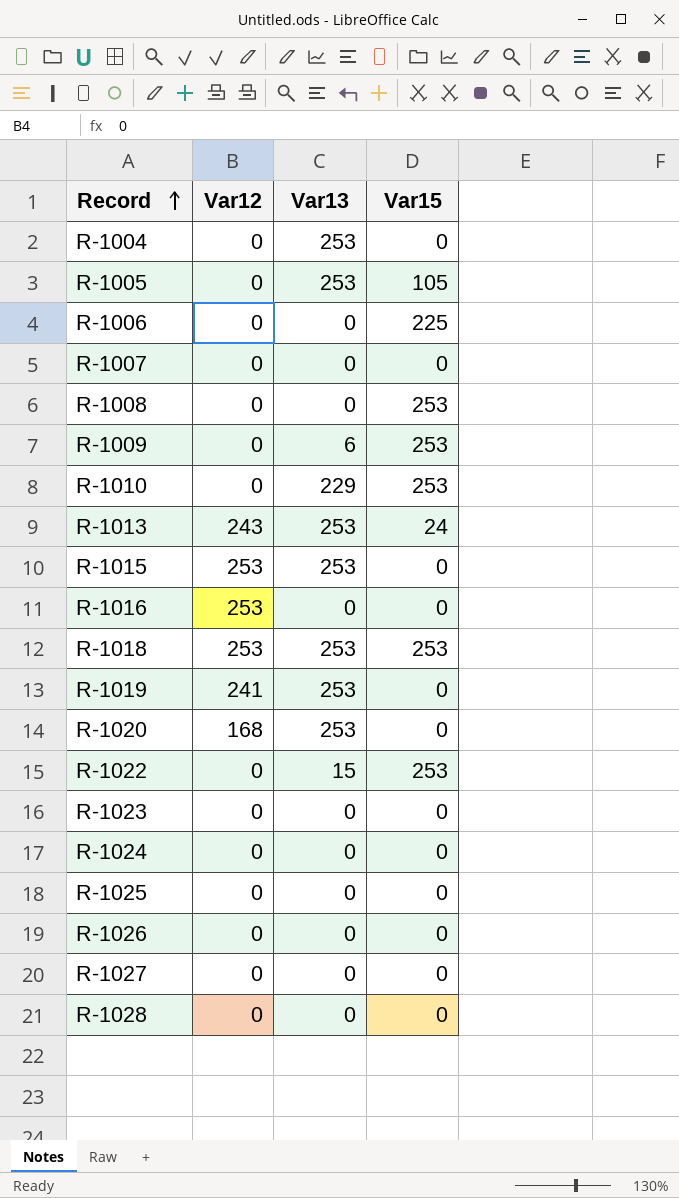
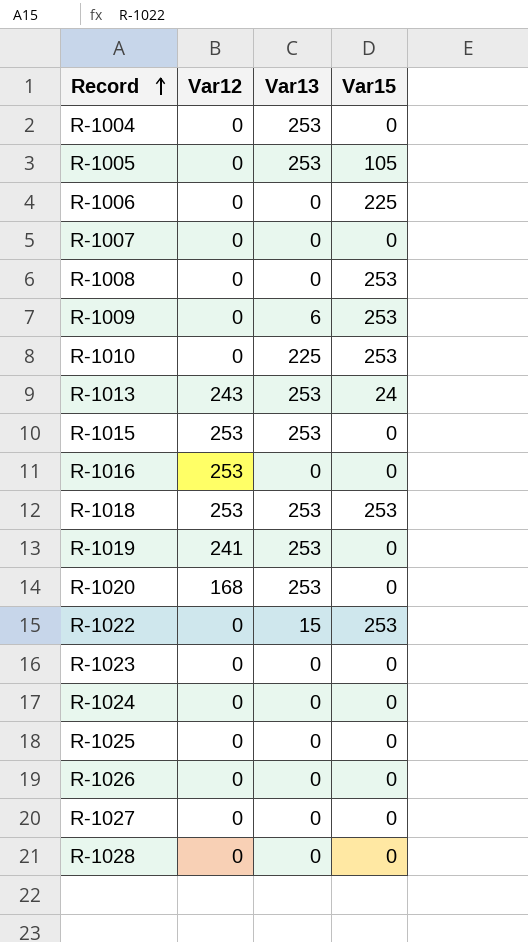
R-1010 | Var13: 229 -> 225

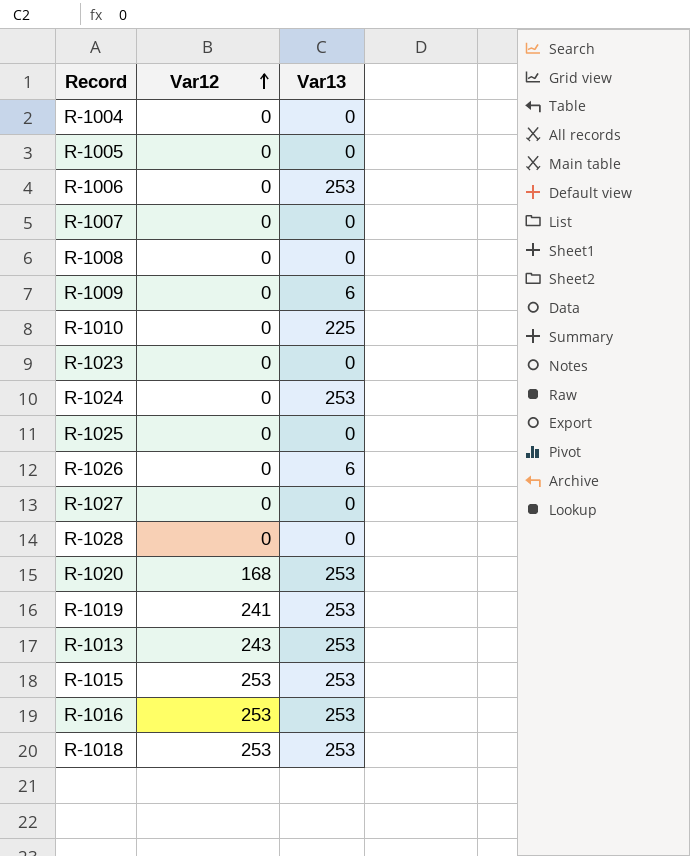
row order: Record ascending -> Var12 ascending
column Var15 | position: 4 -> none
row R-1022: 0 | 15 | 253 -> none
R-1004 | Var13: 253 -> 0
R-1005 | Var13: 253 -> 0
R-1006 | Var13: 0 -> 253
R-1024 | Var13: 0 -> 253
R-1026 | Var13: 0 -> 6
R-1016 | Var13: 0 -> 253

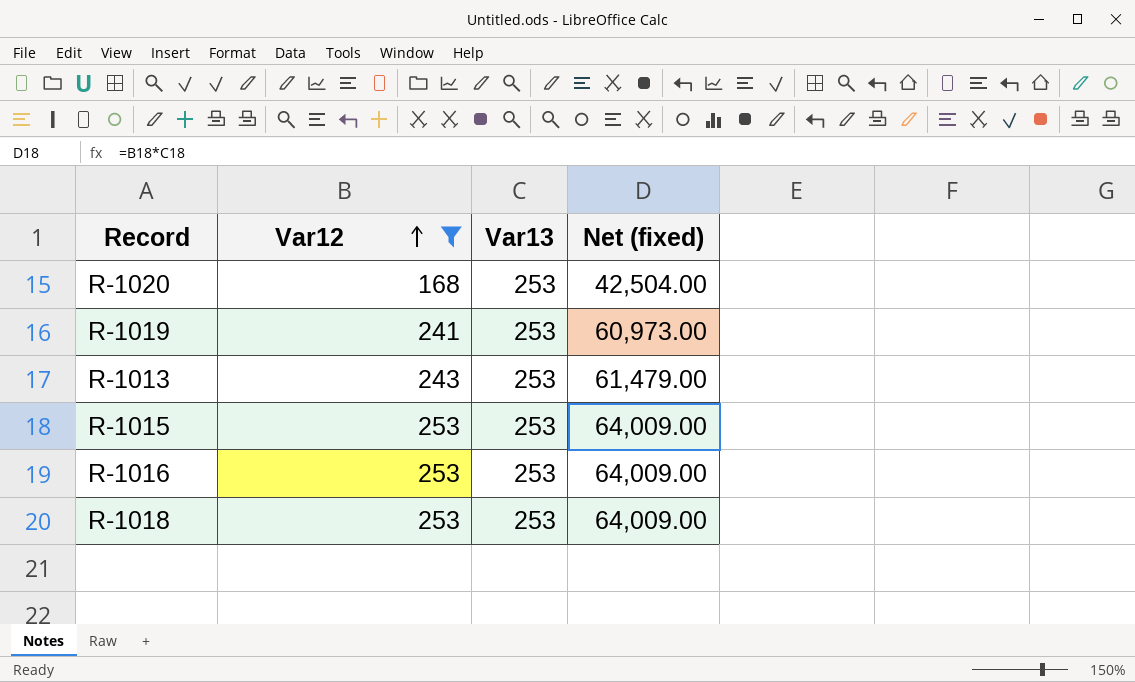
filter: none -> Var12 != 0
column Net (fixed) | formula: none -> [Var12] * [Var13]

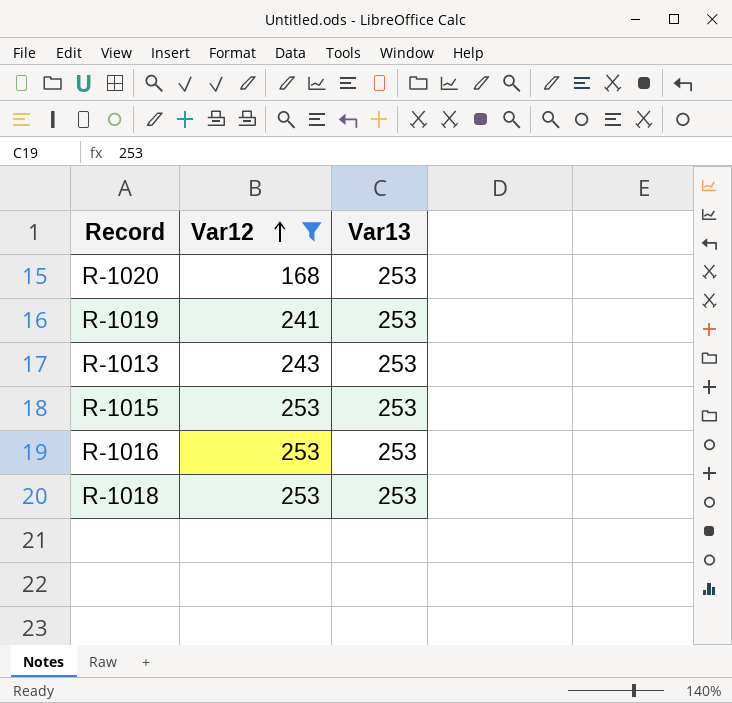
column Net (fixed) | formula: [Var12] * [Var13] -> none

